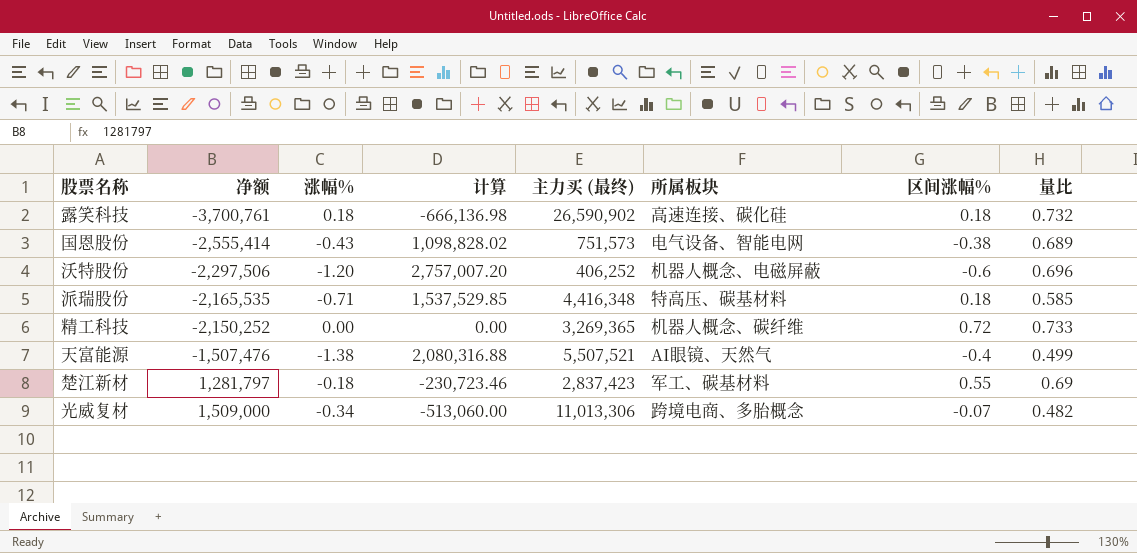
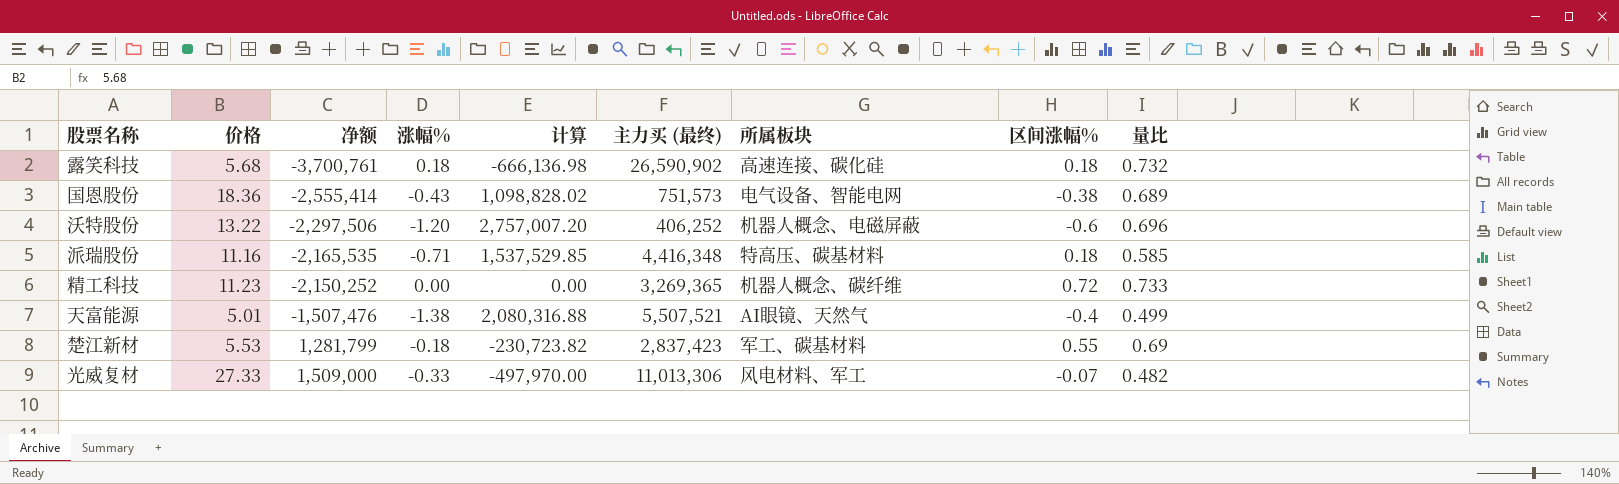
column 价格 | position: none -> 2
楚江新材 | 净额: 1,281,797 -> 1,281,799
楚江新材 | 计算: -230,723.46 -> -230,723.82
光威复材 | 涨幅%: -0.34 -> -0.33
光威复材 | 计算: -513,060.00 -> -497,970.00
光威复材 | 所属板块: 跨境电商、多胎概念 -> 风电材料、军工

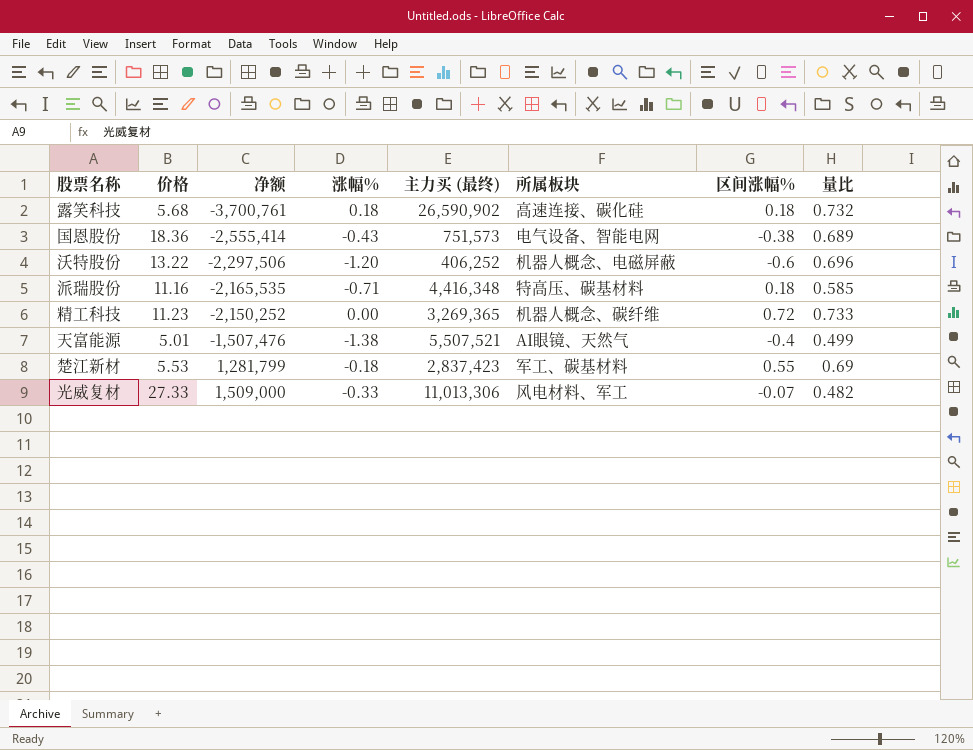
column 计算 | formula: [净额] * [涨幅%] -> none

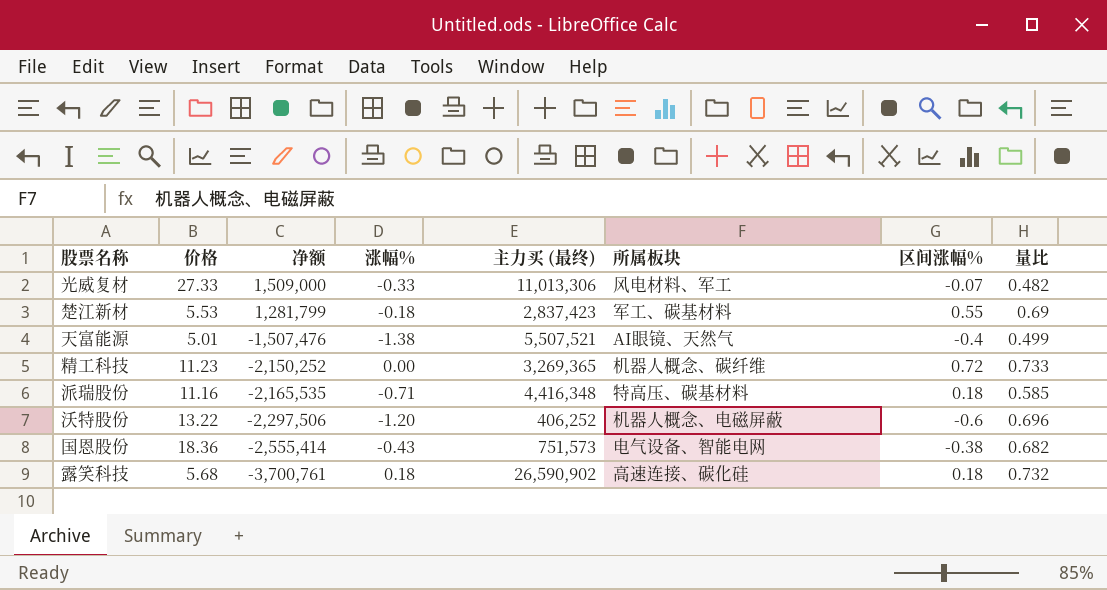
row order: 净额 ascending -> 净额 descending
国恩股份 | 量比: 0.689 -> 0.682

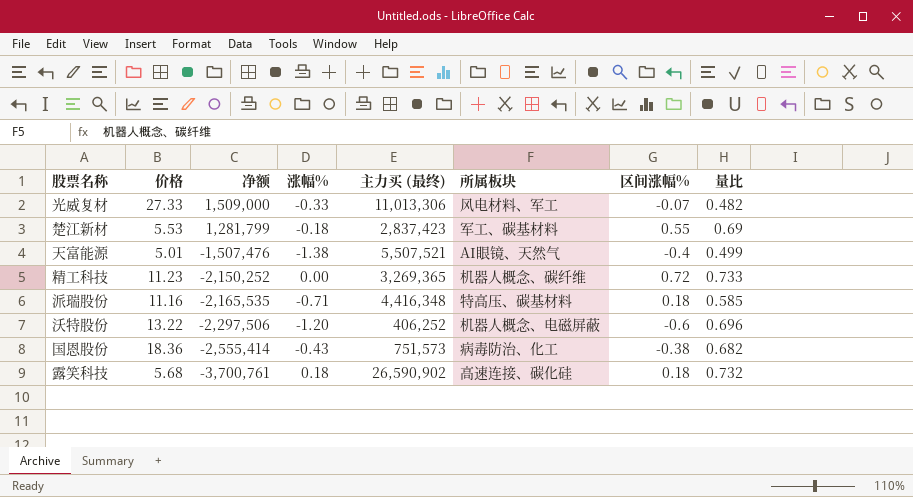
国恩股份 | 所属板块: 电气设备、智能电网 -> 病毒防治、化工

